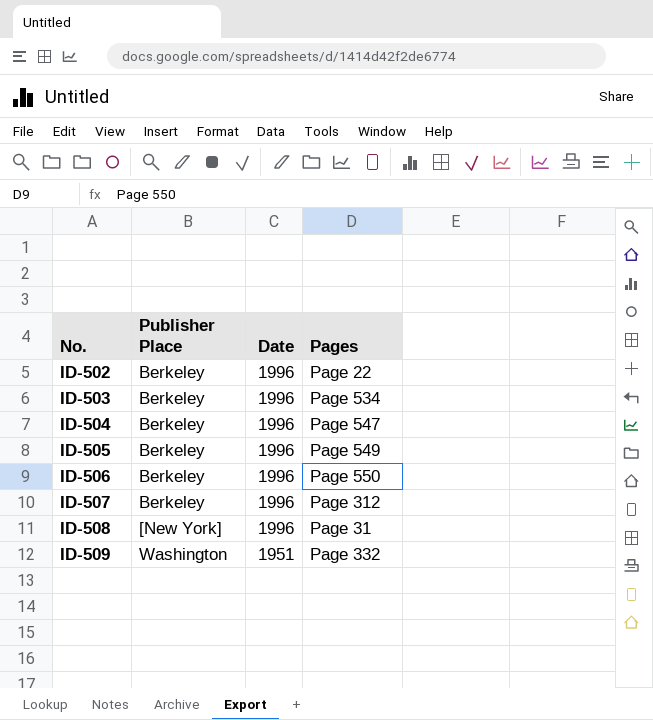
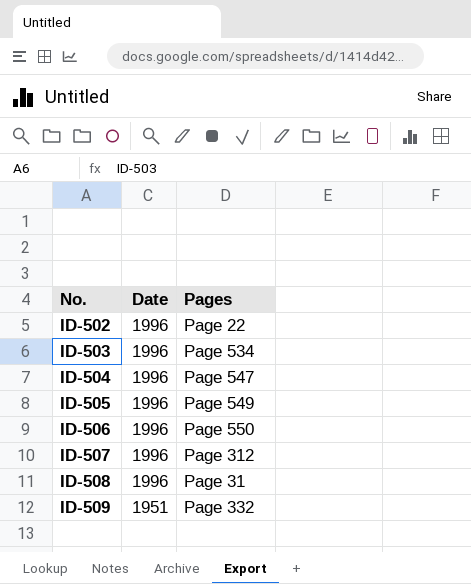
column Publisher Place | position: 2 -> none

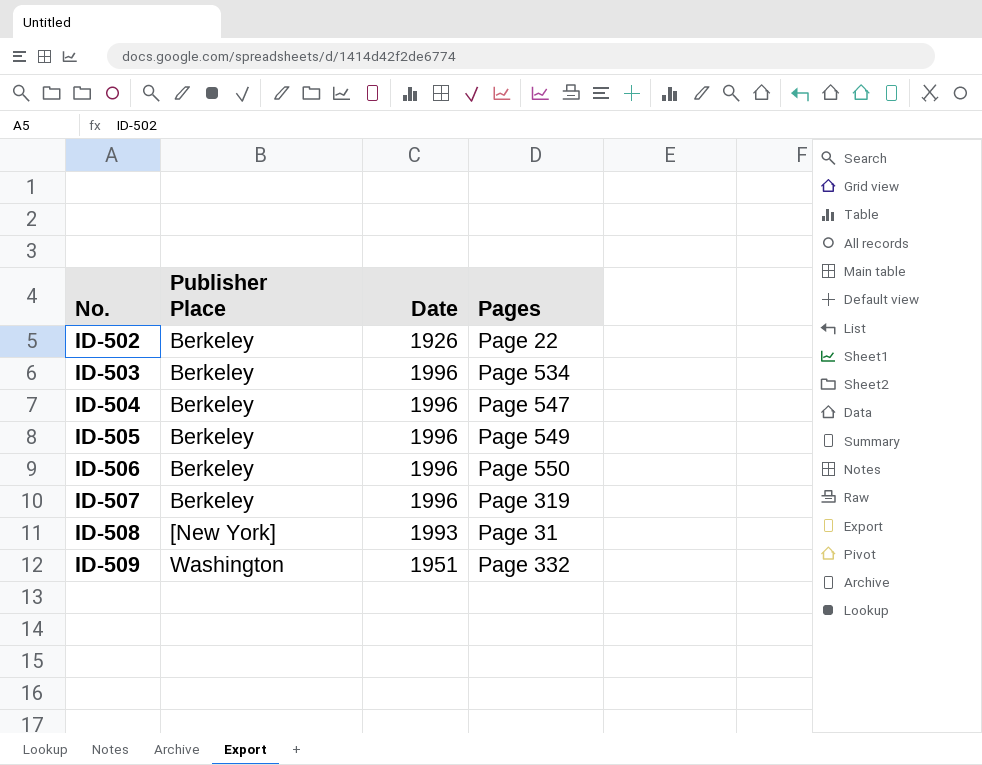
column Publisher Place | position: none -> 2
ID-502 | Date: 1996 -> 1926
ID-507 | Pages: Page 312 -> Page 319
ID-508 | Date: 1996 -> 1993

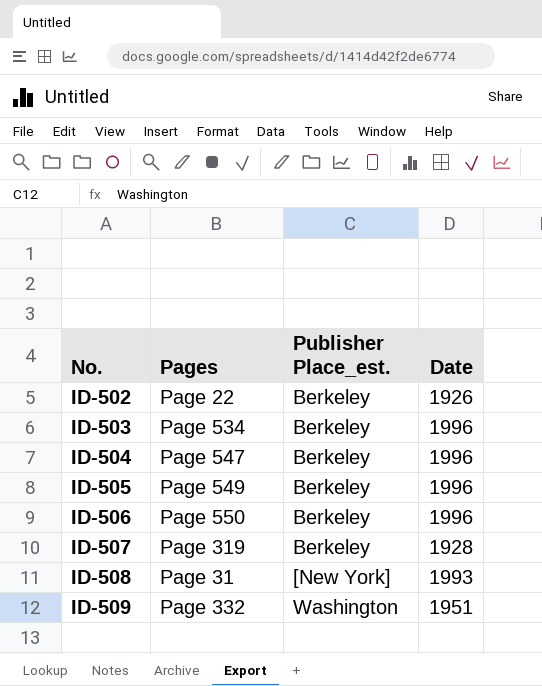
column Pages | position: 4 -> 2
column name: Publisher Place -> Publisher Place_est.
ID-507 | Date: 1996 -> 1928

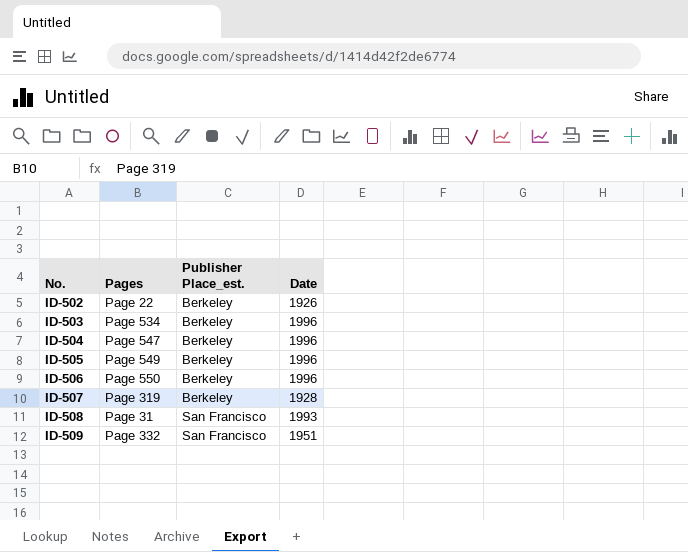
ID-508 | Publisher Place_est.: [New York] -> San Francisco
ID-509 | Publisher Place_est.: Washington -> San Francisco

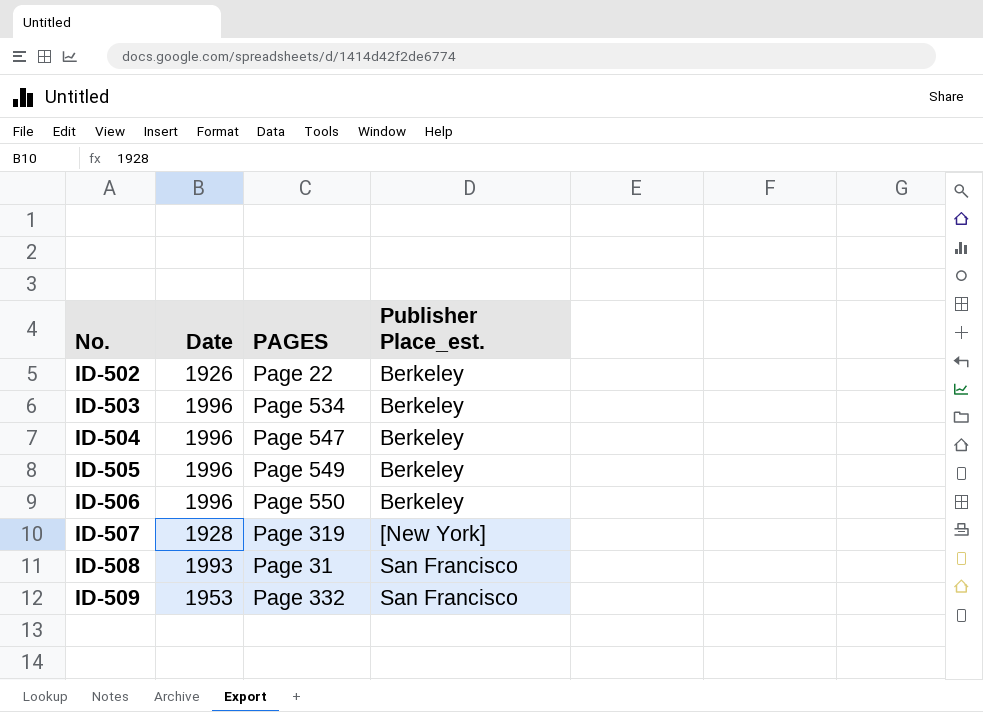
column Date | position: 4 -> 2
column name: Pages -> PAGES
ID-507 | Publisher Place_est.: Berkeley -> [New York]
ID-509 | Date: 1951 -> 1953

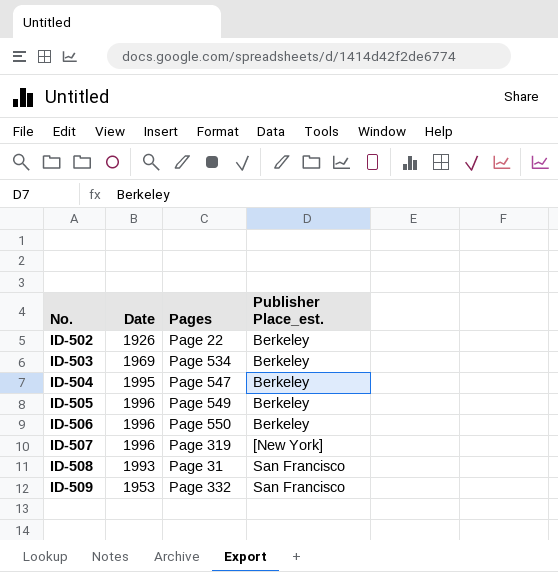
column name: PAGES -> Pages
ID-503 | Date: 1996 -> 1969
ID-504 | Date: 1996 -> 1995
ID-507 | Date: 1928 -> 1996

